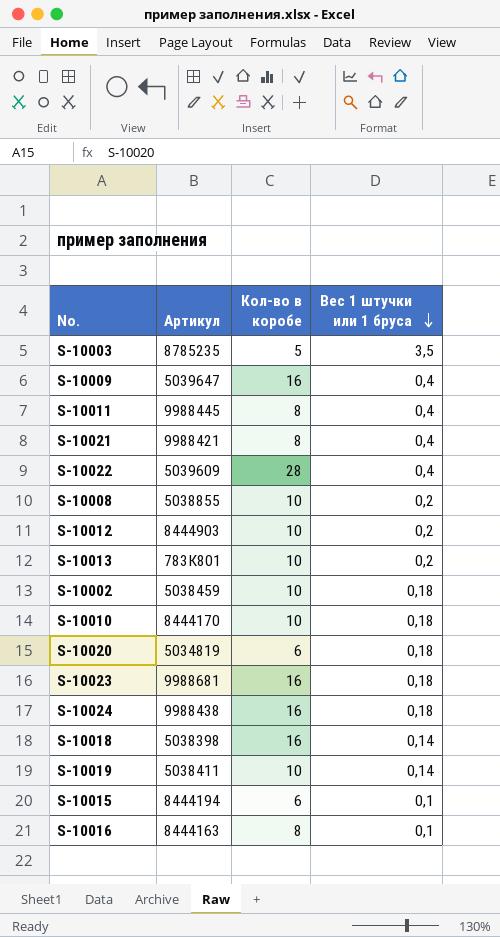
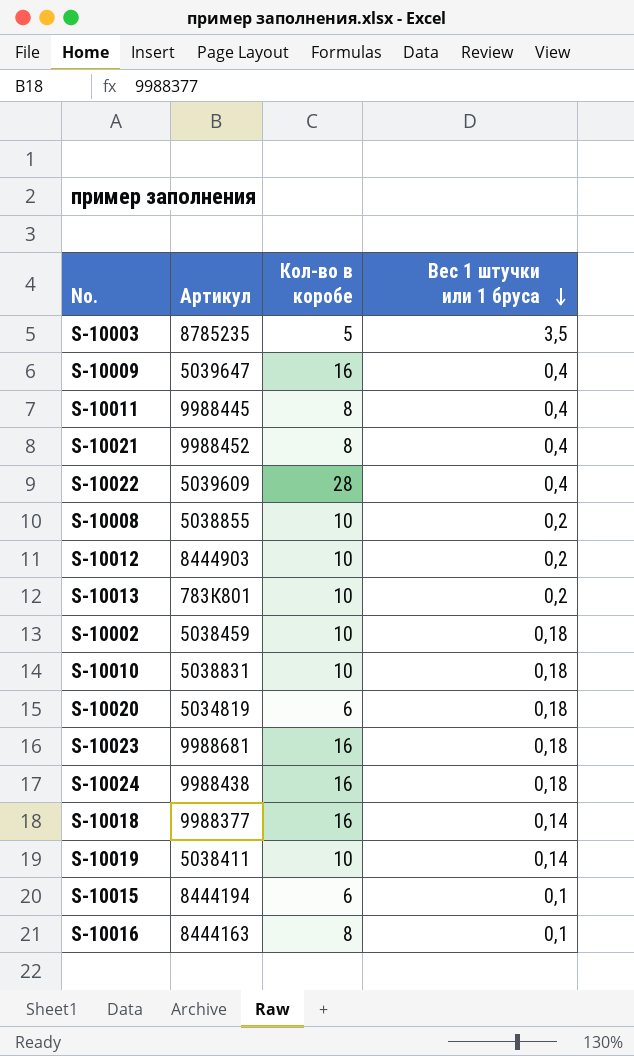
S-10021 | Артикул: 9988421 -> 9988452
S-10010 | Артикул: 8444170 -> 5038831
S-10018 | Артикул: 5038398 -> 9988377

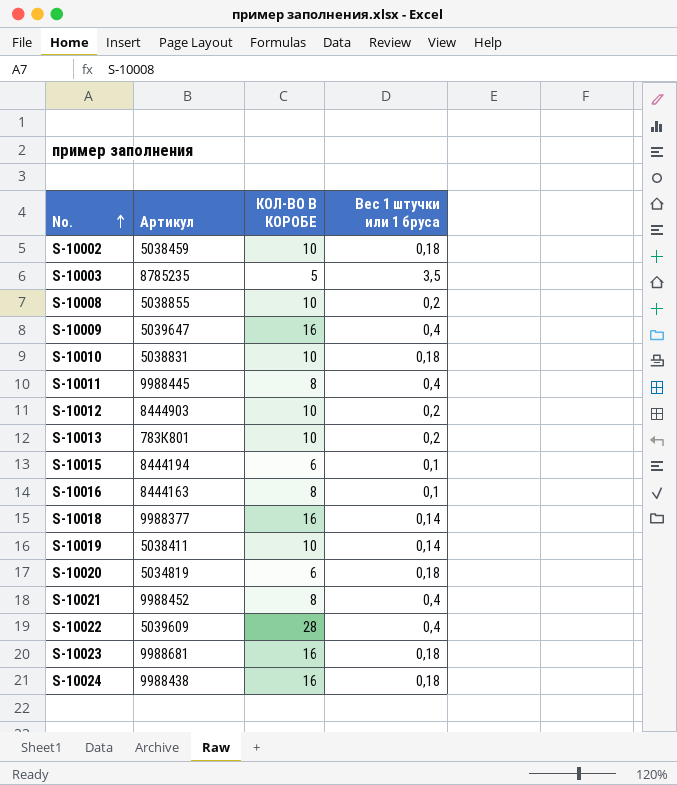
row order: Вес 1 штучки или 1 бруса descending -> No. ascending
column name: Кол-во в коробе -> КОЛ-ВО В КОРОБЕ

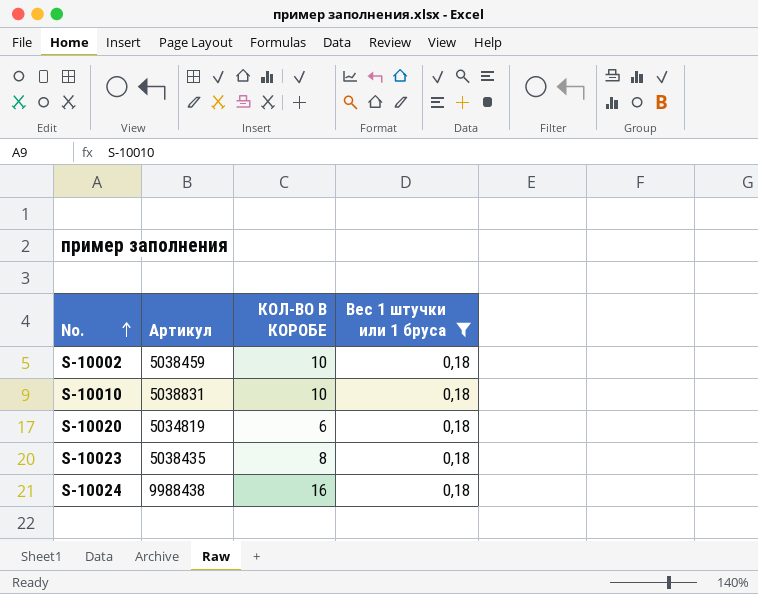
filter: none -> Вес 1 штучки или 1 бруса = 0,18
S-10023 | Артикул: 9988681 -> 5038435
S-10023 | КОЛ-ВО В КОРОБЕ: 16 -> 8

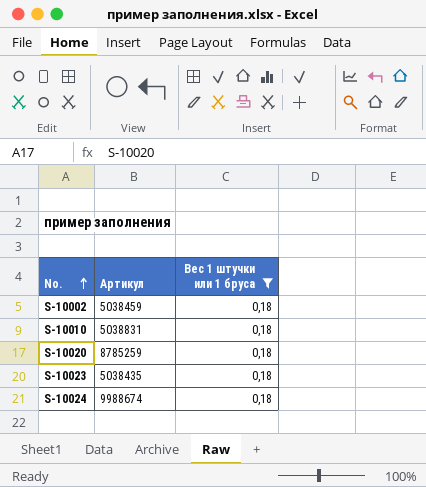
column КОЛ-ВО В КОРОБЕ | position: 3 -> none
S-10020 | Артикул: 5034819 -> 8785259
S-10024 | Артикул: 9988438 -> 9988674

